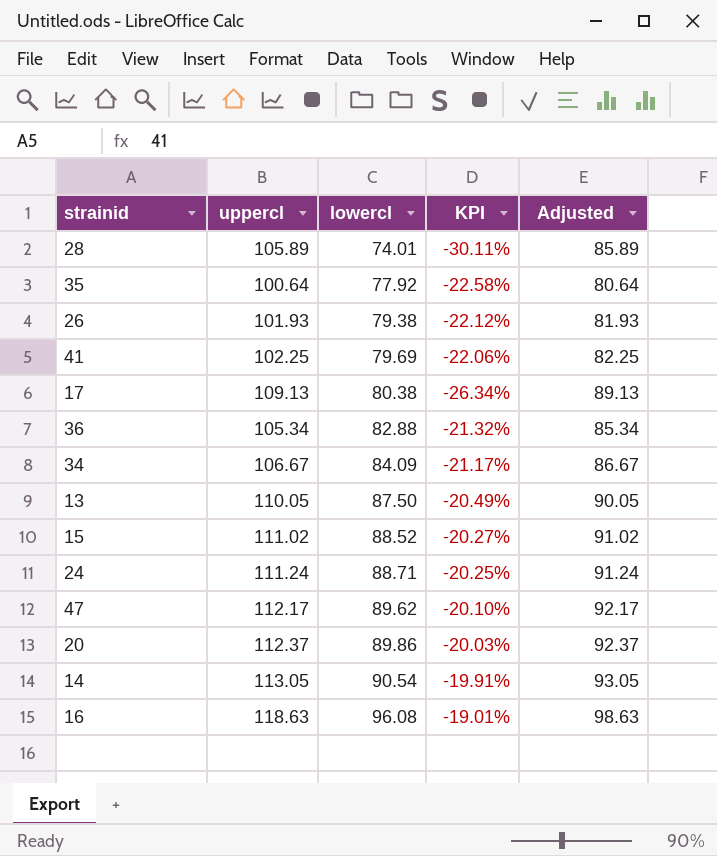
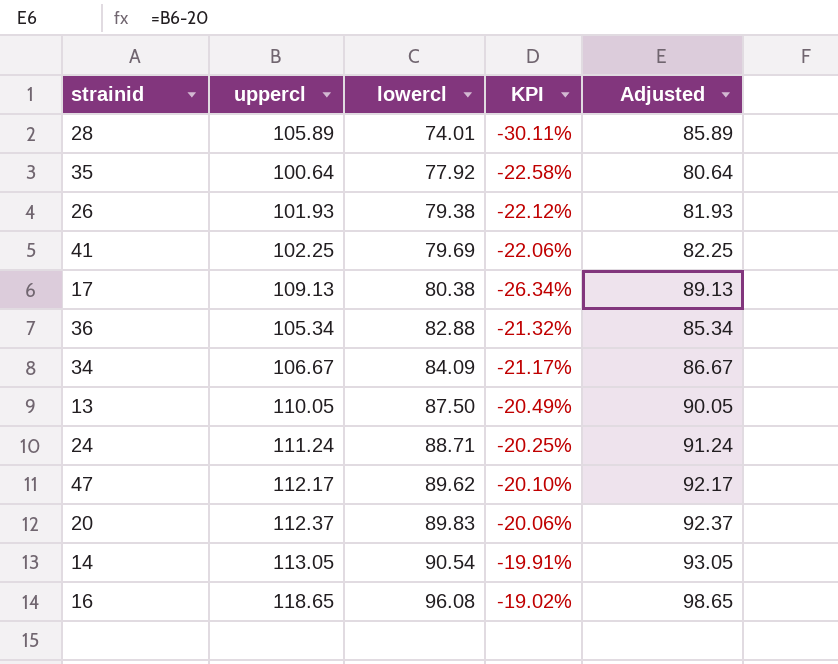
row 15: 111.02 | 88.52 | -20.27% | 91.02 -> none
20 | lowercl: 89.86 -> 89.83
20 | KPI: -20.03% -> -20.06%
16 | uppercl: 118.63 -> 118.65
16 | KPI: -19.01% -> -19.02%
16 | Adjusted: 98.63 -> 98.65

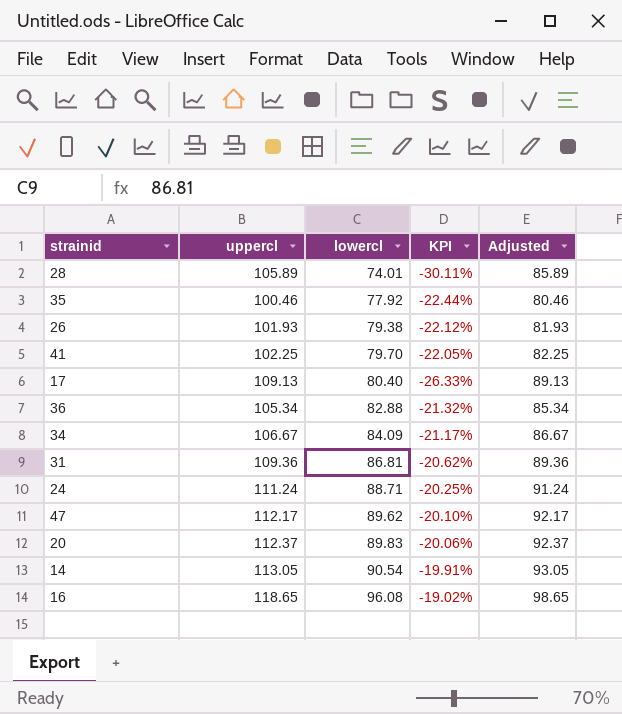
row 13: 110.05 | 87.50 | -20.49% | 90.05 -> none
35 | uppercl: 100.64 -> 100.46
35 | KPI: -22.58% -> -22.44%
35 | Adjusted: 80.64 -> 80.46
41 | lowercl: 79.69 -> 79.70
41 | KPI: -22.06% -> -22.05%
17 | lowercl: 80.38 -> 80.40
17 | KPI: -26.34% -> -26.33%
row 31: none -> 109.36 | 86.81 | -20.62% | 89.36

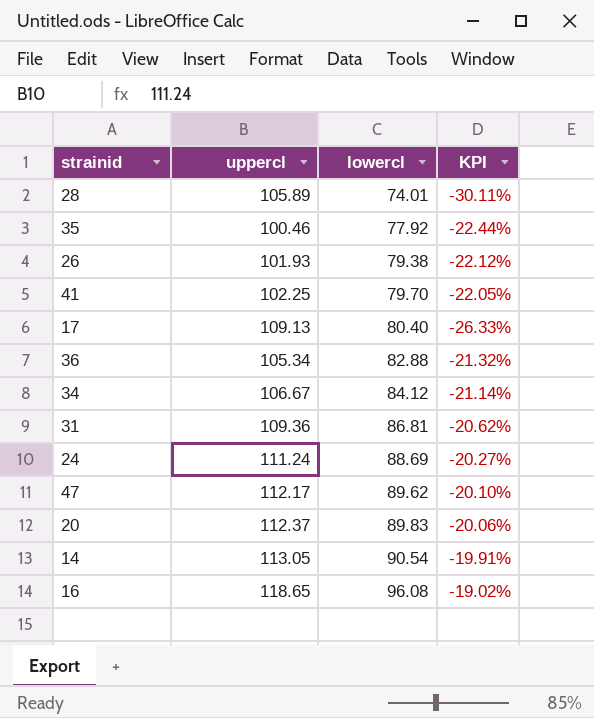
column Adjusted | formula: [uppercl] - 20 -> none
34 | lowercl: 84.09 -> 84.12
34 | KPI: -21.17% -> -21.14%
24 | lowercl: 88.71 -> 88.69
24 | KPI: -20.25% -> -20.27%

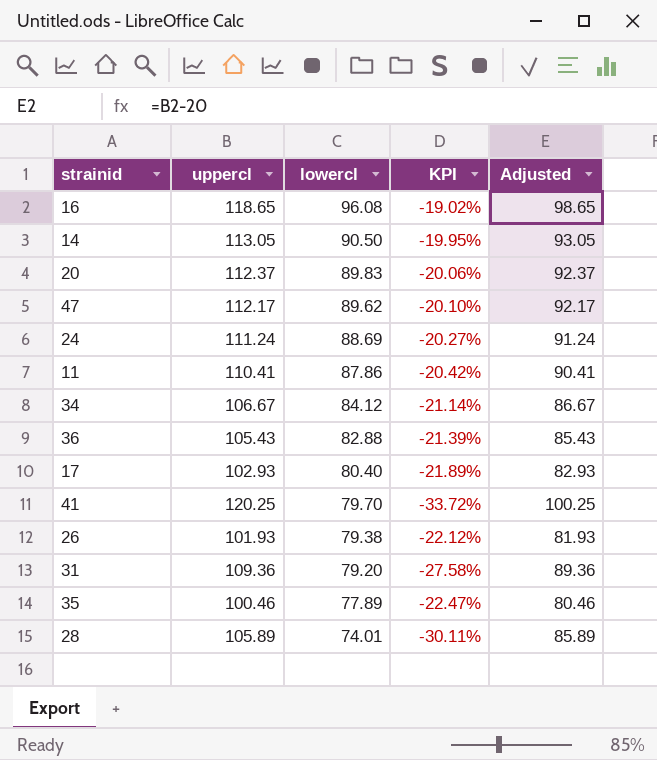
row order: lowercl ascending -> lowercl descending
column Adjusted | formula: none -> [uppercl] - 20
14 | lowercl: 90.54 -> 90.50
14 | KPI: -19.91% -> -19.95%
row 11: none -> 110.41 | 87.86 | -20.42% | 90.41
36 | uppercl: 105.34 -> 105.43
36 | KPI: -21.32% -> -21.39%
17 | uppercl: 109.13 -> 102.93
17 | KPI: -26.33% -> -21.89%
41 | uppercl: 102.25 -> 120.25
41 | KPI: -22.05% -> -33.72%
31 | lowercl: 86.81 -> 79.20
31 | KPI: -20.62% -> -27.58%
35 | lowercl: 77.92 -> 77.89
35 | KPI: -22.44% -> -22.47%

